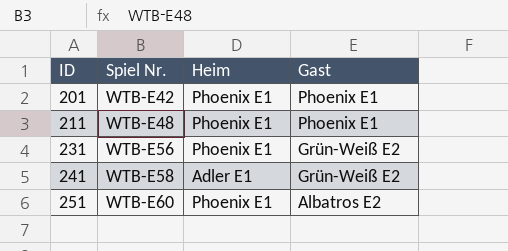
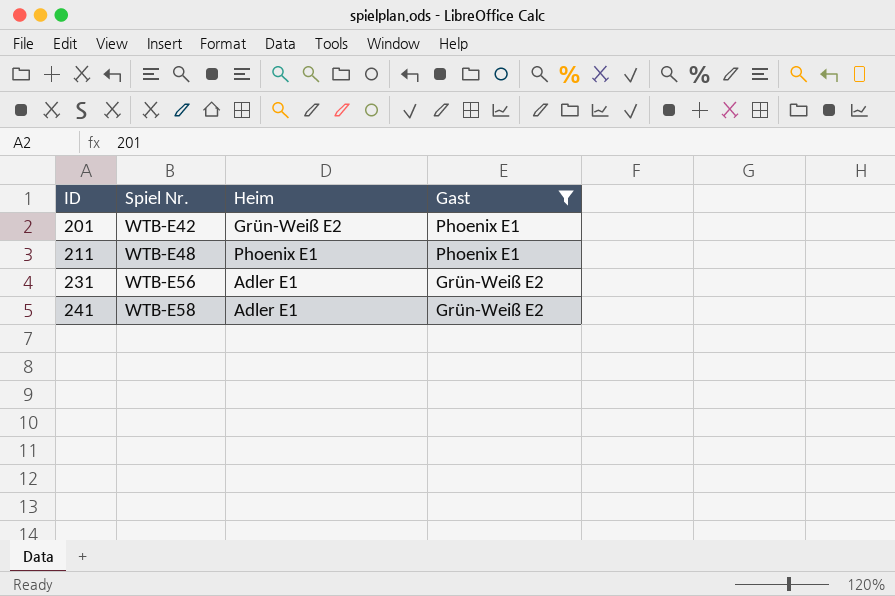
filter: none -> Gast != Albatros E2
201 | Heim: Phoenix E1 -> Grün-Weiß E2
231 | Heim: Phoenix E1 -> Adler E1

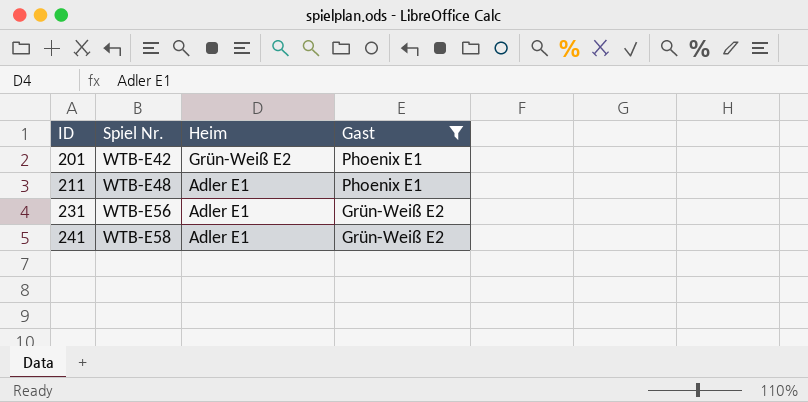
211 | Heim: Phoenix E1 -> Adler E1

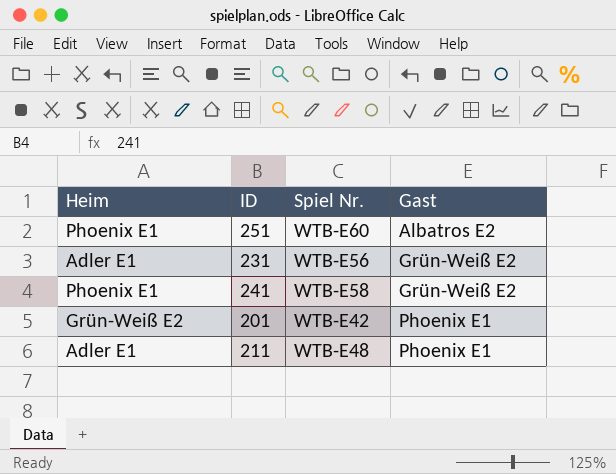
filter: Gast != Albatros E2 -> none
row order: ID ascending -> Gast ascending
column Heim | position: 3 -> 1
241 | Heim: Adler E1 -> Phoenix E1

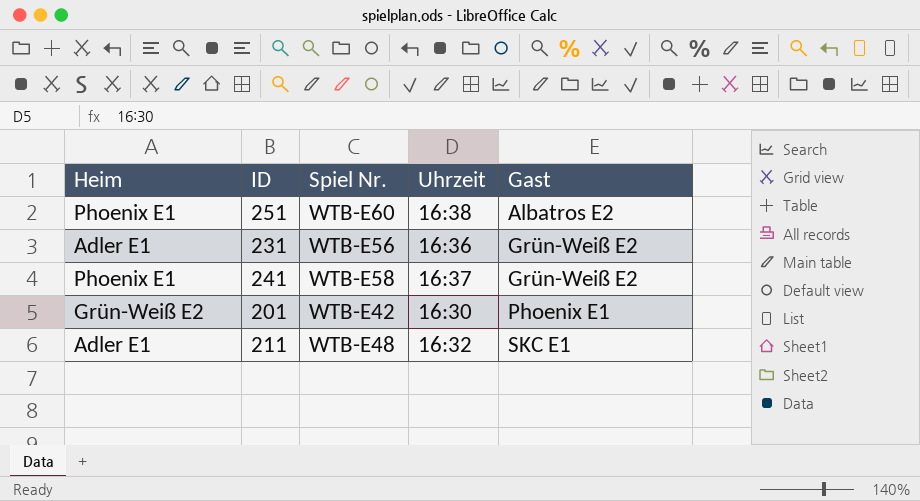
column Uhrzeit | position: none -> 4
211 | Gast: Phoenix E1 -> SKC E1

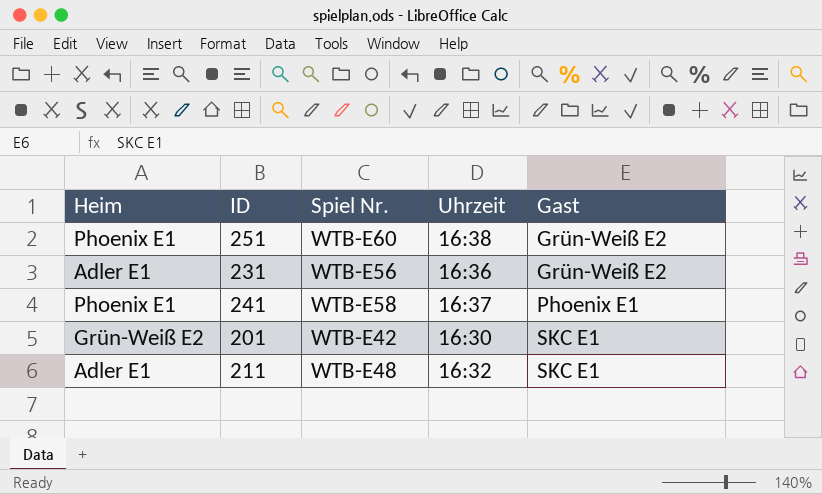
251 | Gast: Albatros E2 -> Grün-Weiß E2
241 | Gast: Grün-Weiß E2 -> Phoenix E1
201 | Gast: Phoenix E1 -> SKC E1

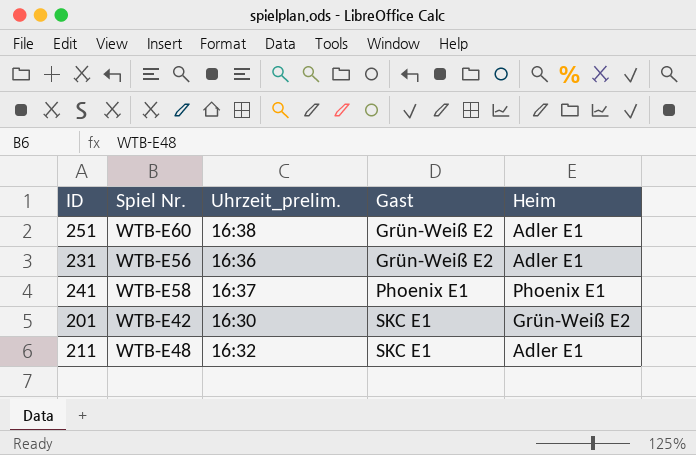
column name: Uhrzeit -> Uhrzeit_prelim.
column Heim | position: 1 -> 5
251 | Heim: Phoenix E1 -> Adler E1

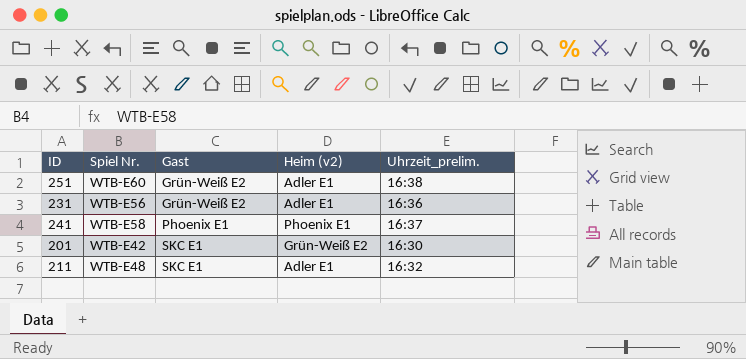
column name: Heim -> Heim (v2)
column Uhrzeit_prelim. | position: 3 -> 5

